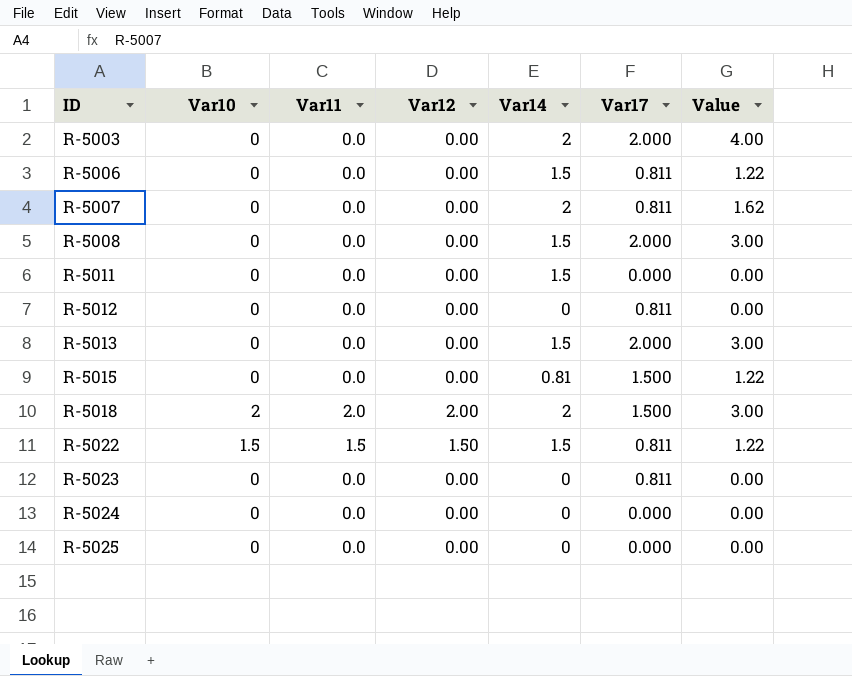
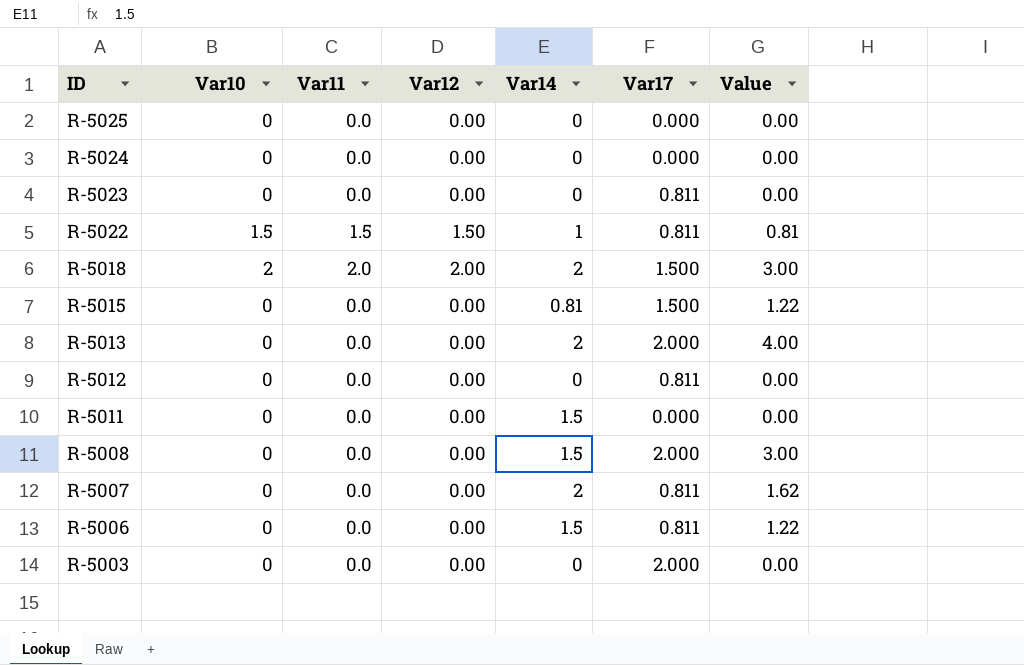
row order: ID ascending -> ID descending
R-5022 | Var14: 1.5 -> 1
R-5022 | Value: 1.22 -> 0.81
R-5013 | Var14: 1.5 -> 2
R-5013 | Value: 3.00 -> 4.00
R-5003 | Var14: 2 -> 0
R-5003 | Value: 4.00 -> 0.00

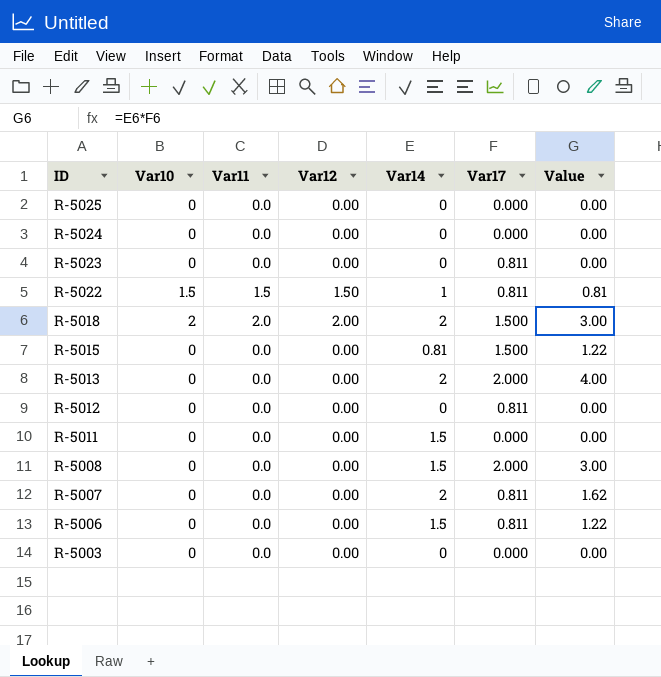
R-5003 | Var17: 2.000 -> 0.000

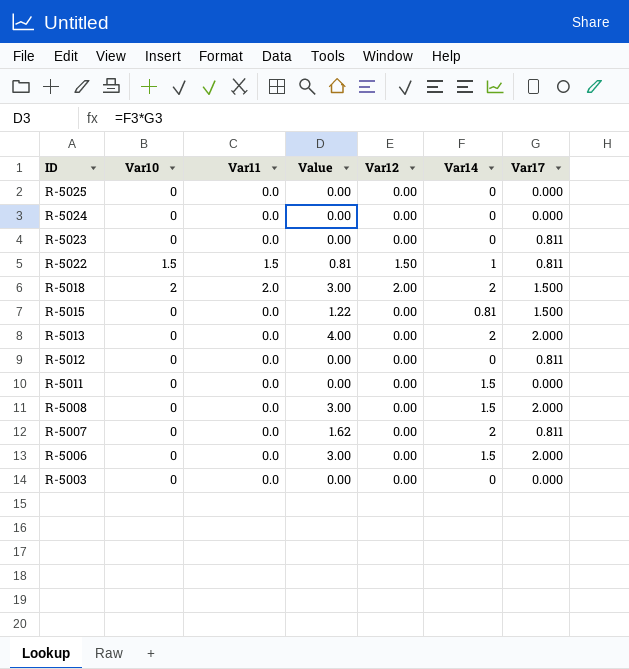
column Value | position: 7 -> 4
R-5006 | Value: 1.22 -> 3.00
R-5006 | Var17: 0.811 -> 2.000

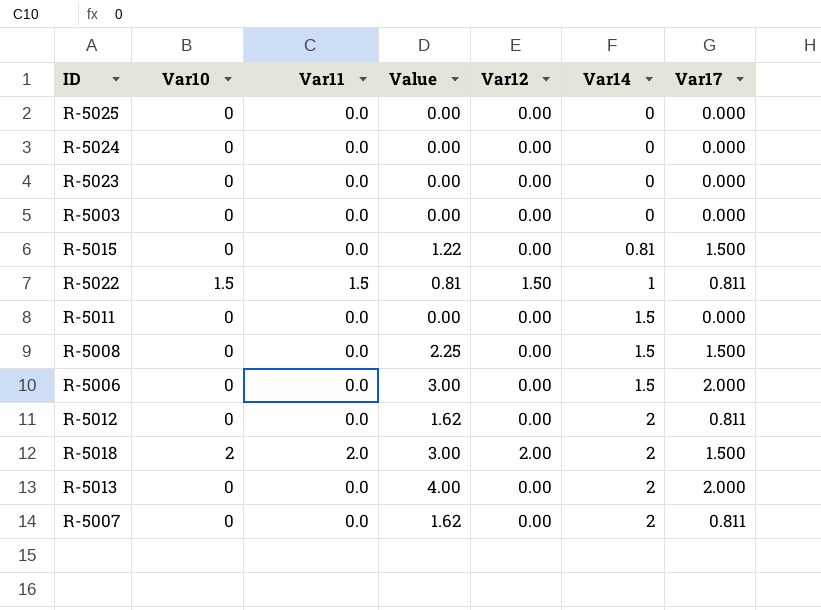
row order: ID descending -> Var14 ascending
R-5023 | Var17: 0.811 -> 0.000
R-5008 | Value: 3.00 -> 2.25
R-5008 | Var17: 2.000 -> 1.500
R-5012 | Value: 0.00 -> 1.62
R-5012 | Var14: 0 -> 2

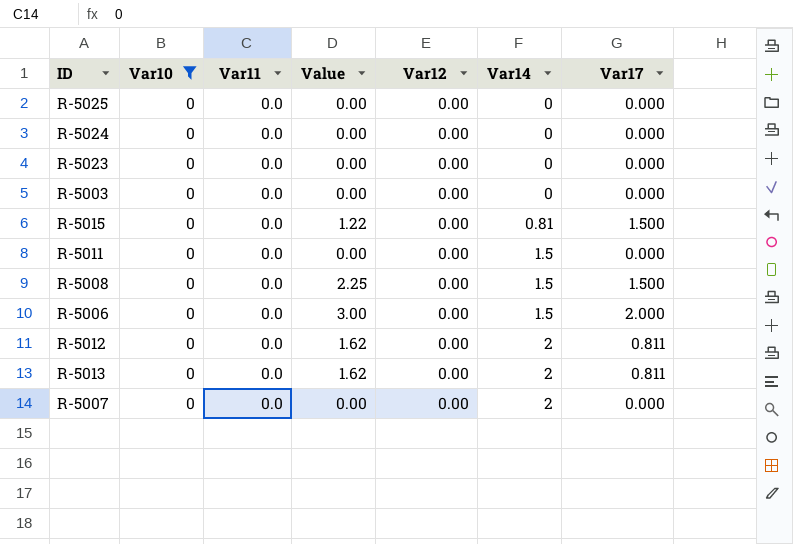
filter: none -> Var10 = 0
R-5013 | Value: 4.00 -> 1.62
R-5013 | Var17: 2.000 -> 0.811
R-5007 | Value: 1.62 -> 0.00
R-5007 | Var17: 0.811 -> 0.000

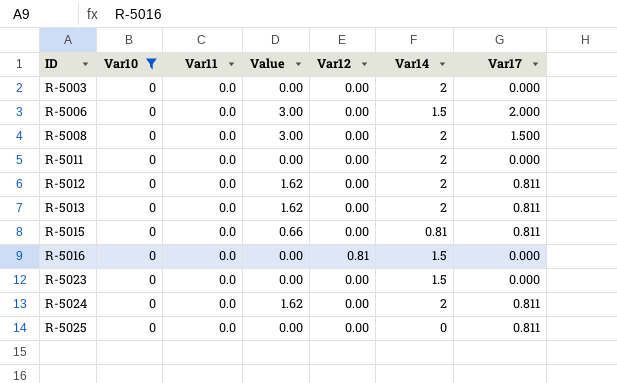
row order: Var14 ascending -> ID ascending
row R-5007: 0 | 0.0 | 0.00 | 0.00 | 2 | 0.000 -> none
R-5003 | Var14: 0 -> 2
R-5008 | Value: 2.25 -> 3.00
R-5008 | Var14: 1.5 -> 2
R-5011 | Var14: 1.5 -> 2
R-5015 | Value: 1.22 -> 0.66
R-5015 | Var17: 1.500 -> 0.811
row R-5016: none -> 0 | 0.0 | 0.00 | 0.81 | 1.5 | 0.000
R-5023 | Var14: 0 -> 1.5
R-5024 | Value: 0.00 -> 1.62
R-5024 | Var14: 0 -> 2
R-5024 | Var17: 0.000 -> 0.811
R-5025 | Var17: 0.000 -> 0.811

